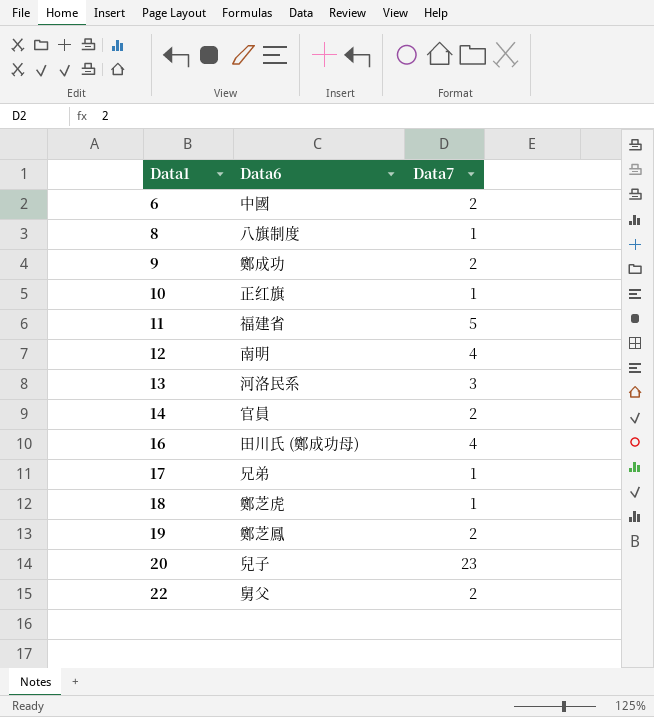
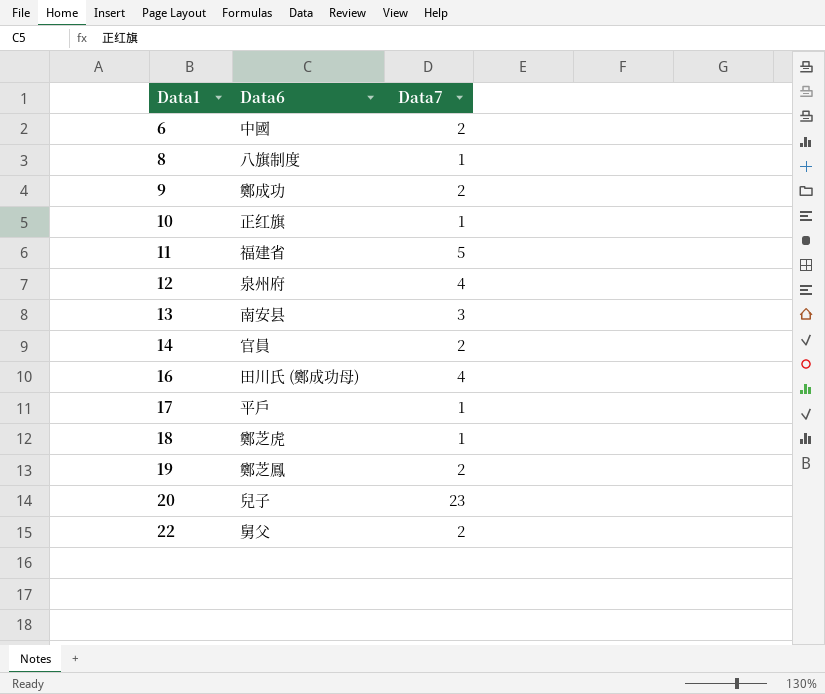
12 | Data6: 南明 -> 泉州府
13 | Data6: 河洛民系 -> 南安县
17 | Data6: 兄弟 -> 平戶

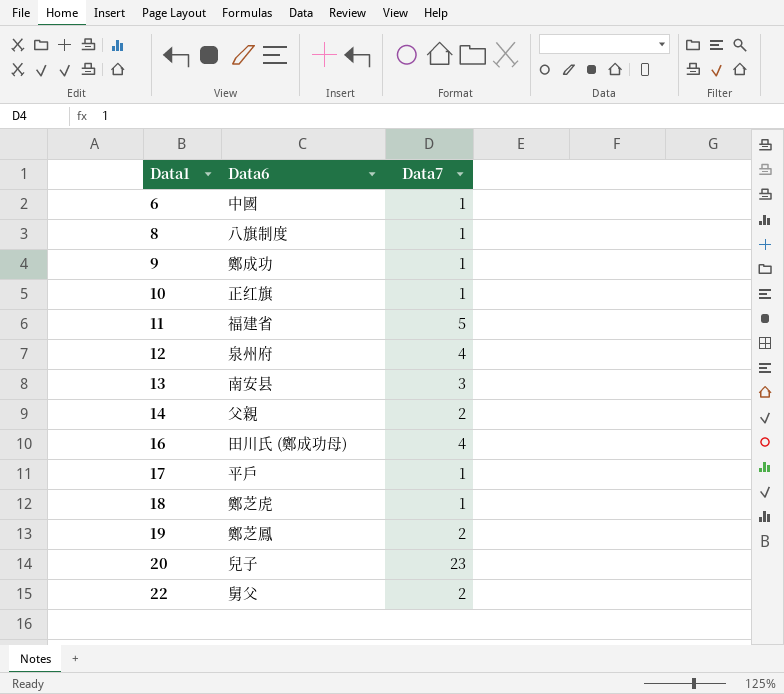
6 | Data7: 2 -> 1
9 | Data7: 2 -> 1
14 | Data6: 官員 -> 父親

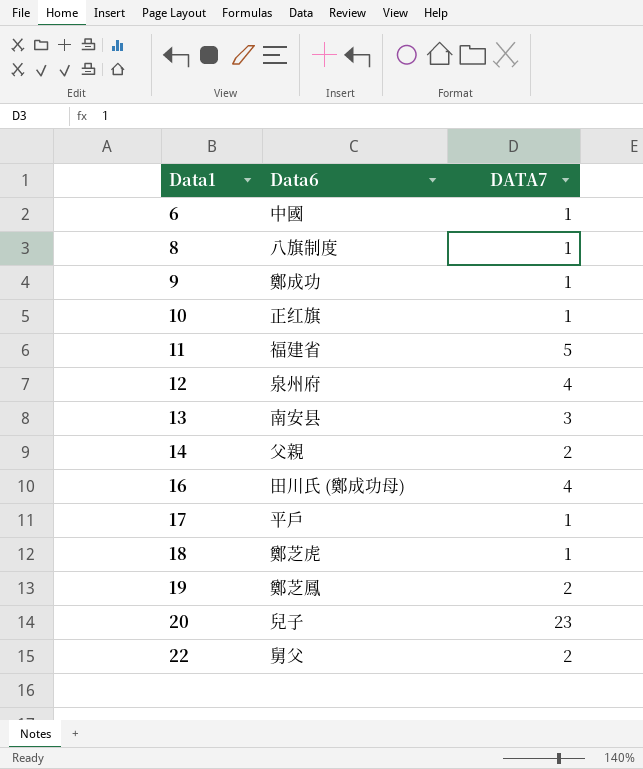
column name: Data7 -> DATA7

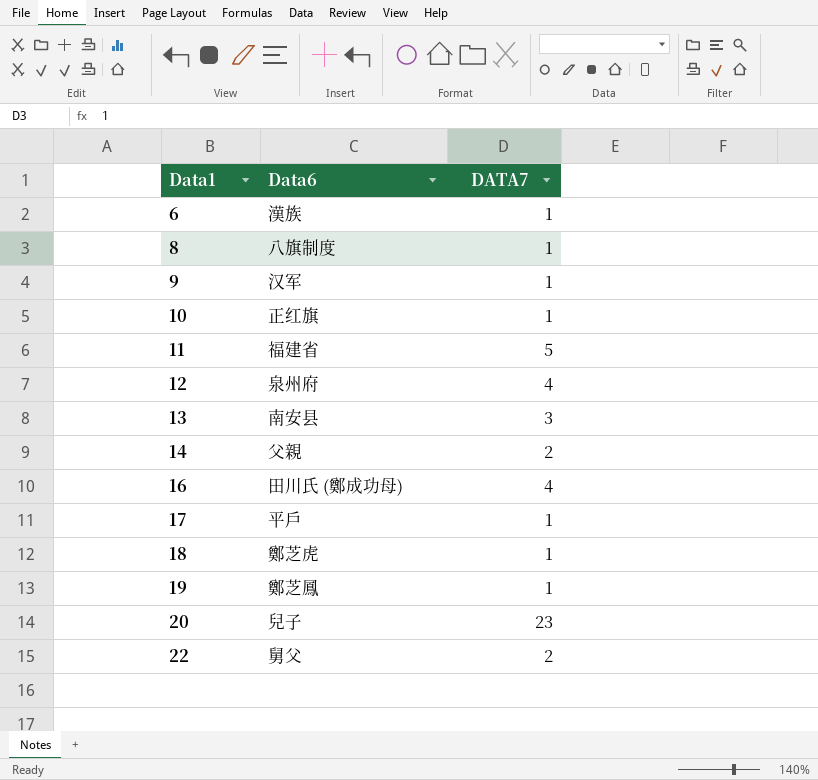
6 | Data6: 中國 -> 漢族
9 | Data6: 鄭成功 -> 汉军
19 | DATA7: 2 -> 1

